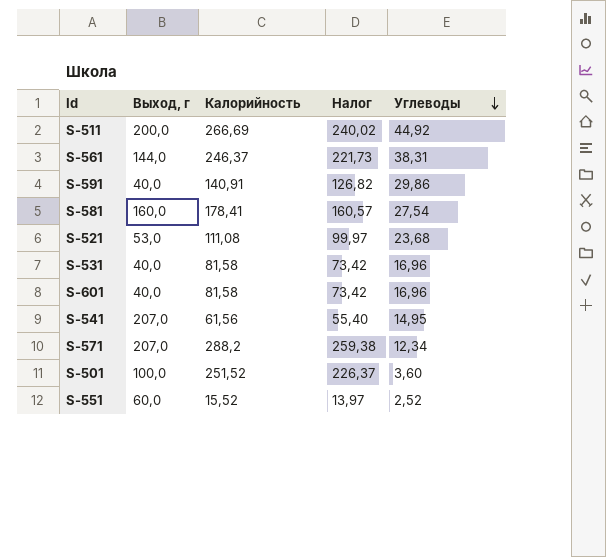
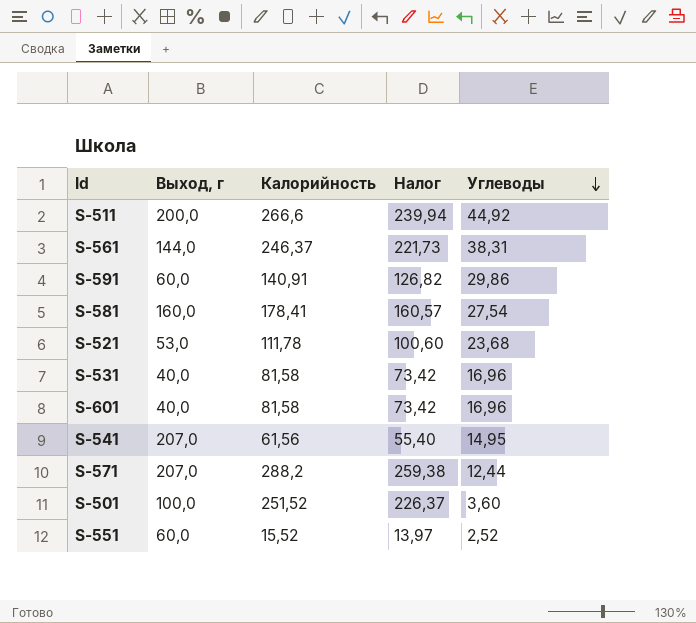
S-511 | Калорийность: 266,69 -> 266,6
S-511 | Налог: 240,02 -> 239,94
S-591 | Выход, г: 40,0 -> 60,0
S-521 | Калорийность: 111,08 -> 111,78
S-521 | Налог: 99,97 -> 100,60
S-571 | Углеводы: 12,34 -> 12,44

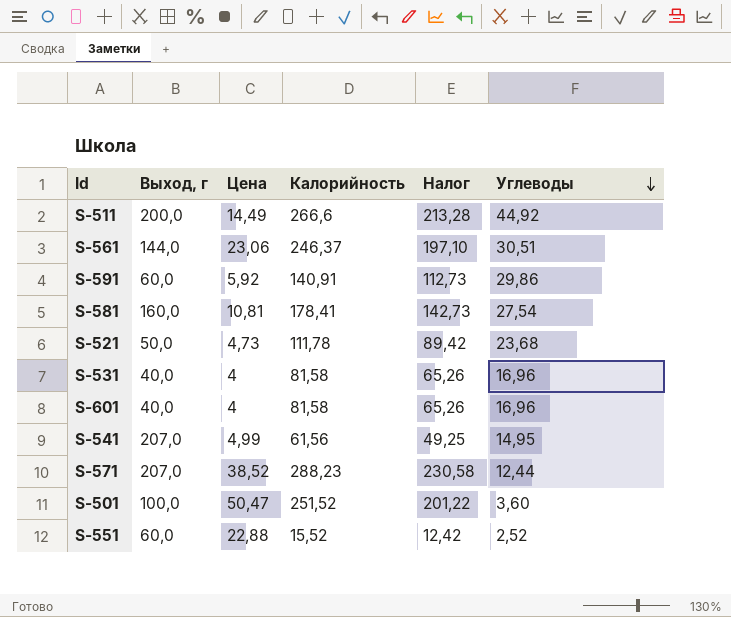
column Цена | position: none -> 3
column Налог | formula: [Калорийность] * 0,9 -> [Калорийность] * 0,8
S-561 | Углеводы: 38,31 -> 30,51
S-521 | Выход, г: 53,0 -> 50,0
S-571 | Калорийность: 288,2 -> 288,23

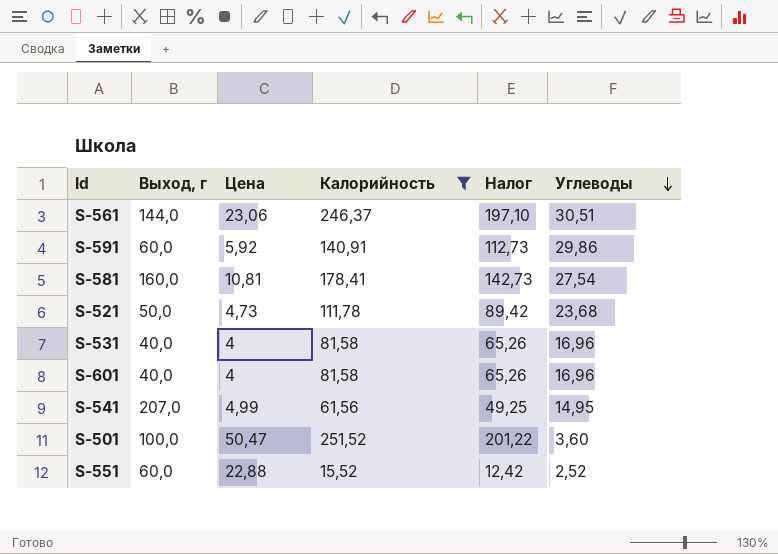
filter: none -> Калорийность <= 251,52

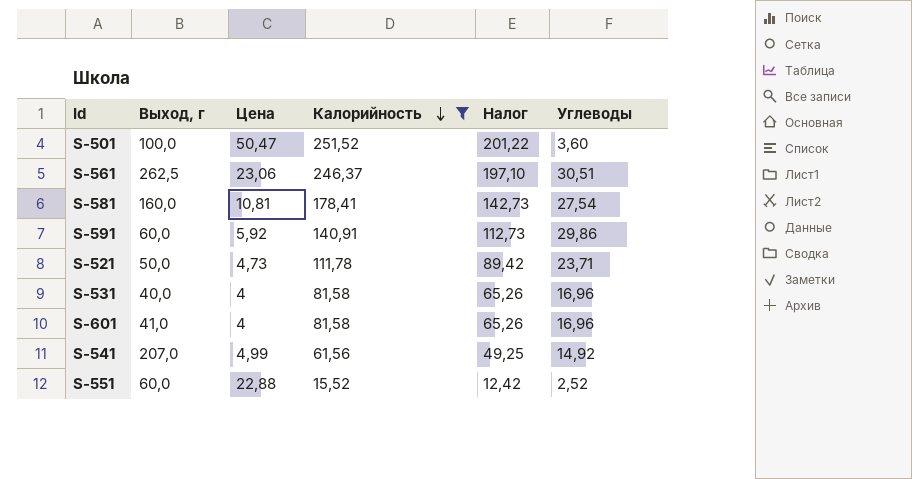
row order: Углеводы descending -> Калорийность descending
S-561 | Выход, г: 144,0 -> 262,5
S-521 | Углеводы: 23,68 -> 23,71
S-601 | Выход, г: 40,0 -> 41,0
S-541 | Углеводы: 14,95 -> 14,92

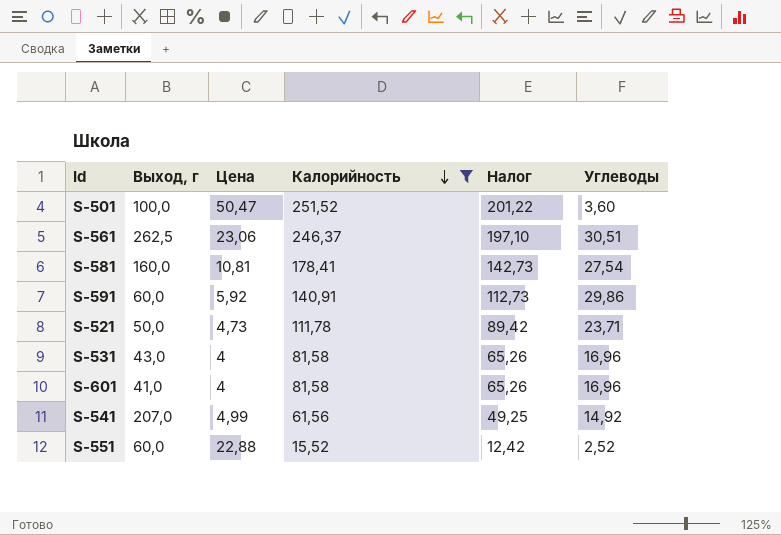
S-531 | Выход, г: 40,0 -> 43,0

